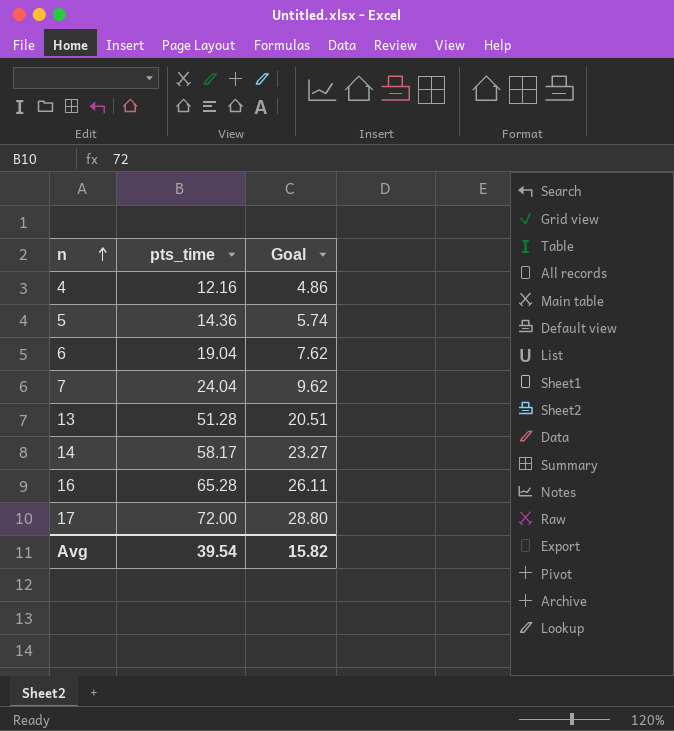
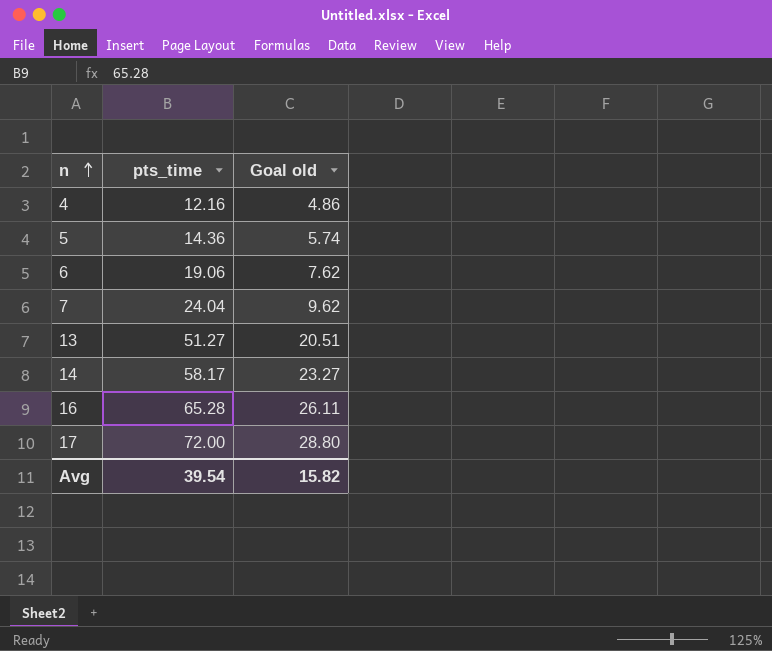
column name: Goal -> Goal old
6 | pts_time: 19.04 -> 19.06
13 | pts_time: 51.28 -> 51.27

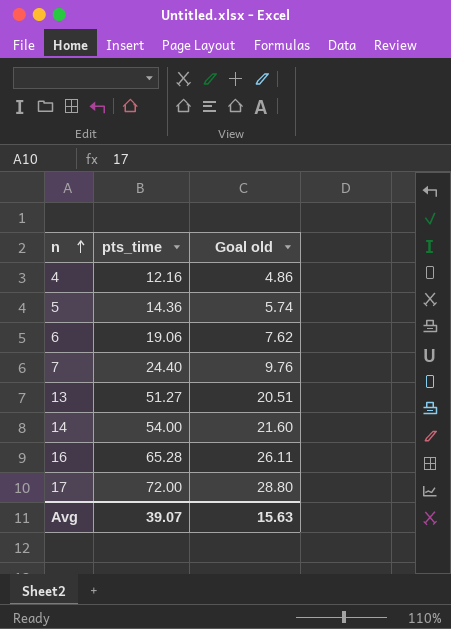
7 | pts_time: 24.04 -> 24.40
7 | Goal old: 9.62 -> 9.76
14 | pts_time: 58.17 -> 54.00
14 | Goal old: 23.27 -> 21.60
Avg | pts_time: 39.54 -> 39.07
Avg | Goal old: 15.82 -> 15.63

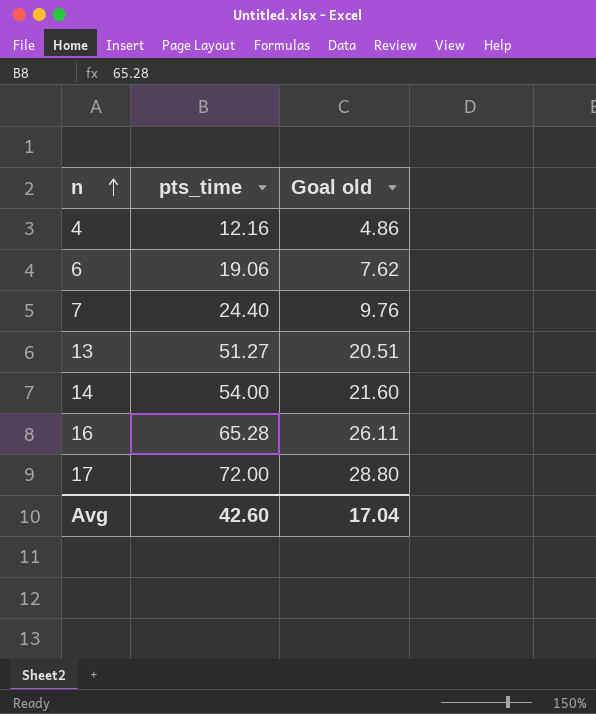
row 5: 14.36 | 5.74 -> none
Avg | pts_time: 39.07 -> 42.60
Avg | Goal old: 15.63 -> 17.04

